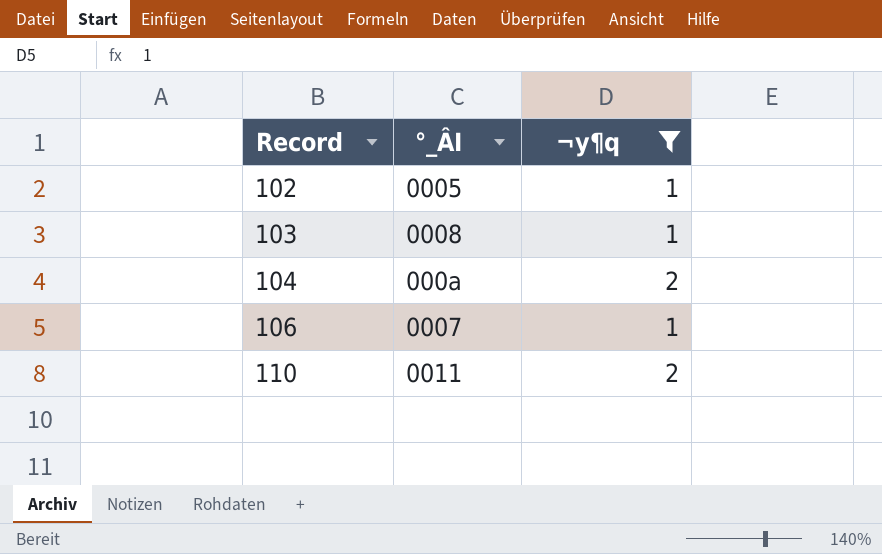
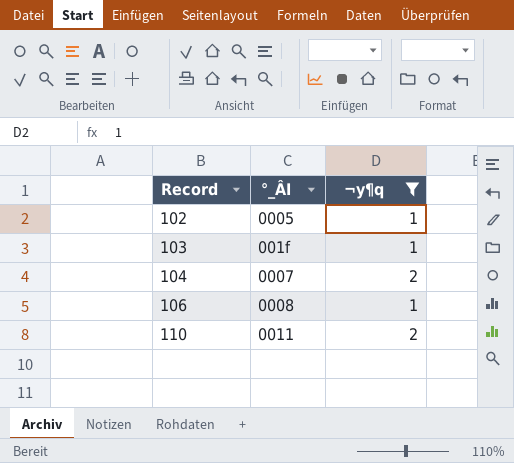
103 | °_ÂI: 0008 -> 001f
104 | °_ÂI: 000a -> 0007
106 | °_ÂI: 0007 -> 0008

